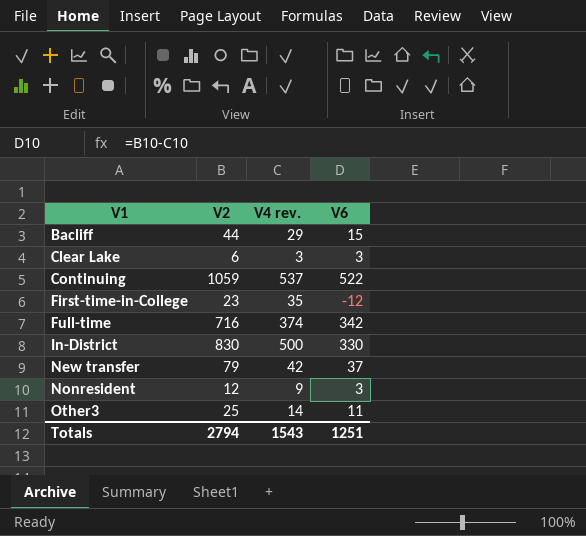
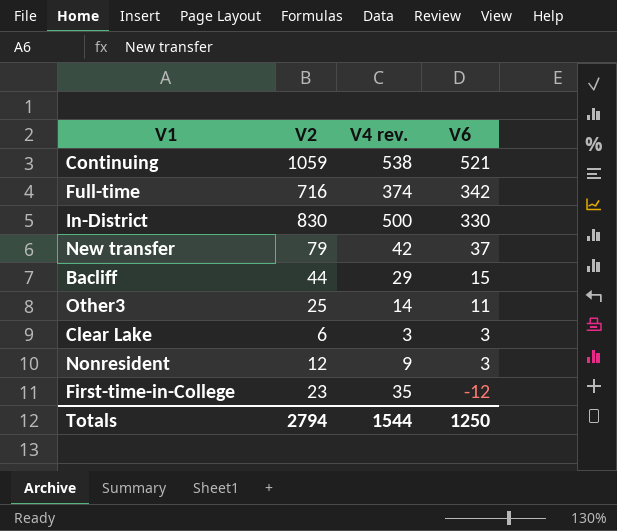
row order: V1 ascending -> V6 descending
Continuing | V4 rev.: 537 -> 538
Continuing | V6: 522 -> 521
Totals | V4 rev.: 1543 -> 1544
Totals | V6: 1251 -> 1250

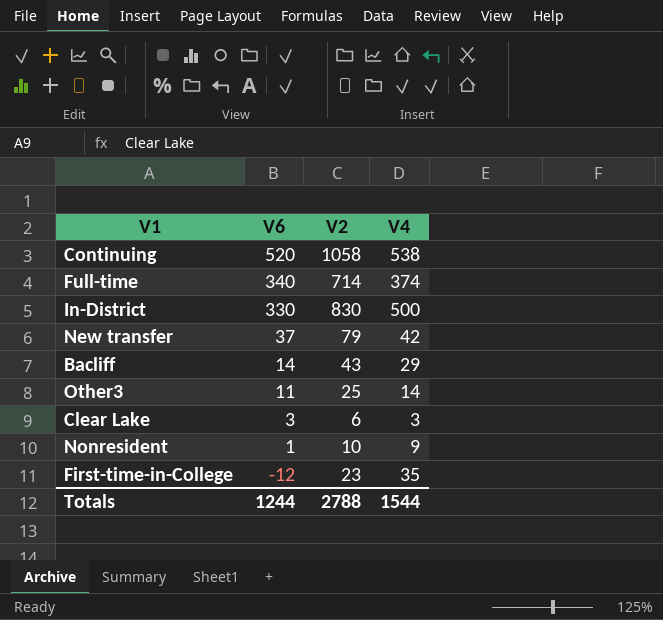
column V6 | position: 4 -> 2
column name: V4 rev. -> V4
Continuing | V6: 521 -> 520
Continuing | V2: 1059 -> 1058
Full-time | V6: 342 -> 340
Full-time | V2: 716 -> 714
Bacliff | V6: 15 -> 14
Bacliff | V2: 44 -> 43
Nonresident | V6: 3 -> 1
Nonresident | V2: 12 -> 10
Totals | V6: 1250 -> 1244
Totals | V2: 2794 -> 2788

